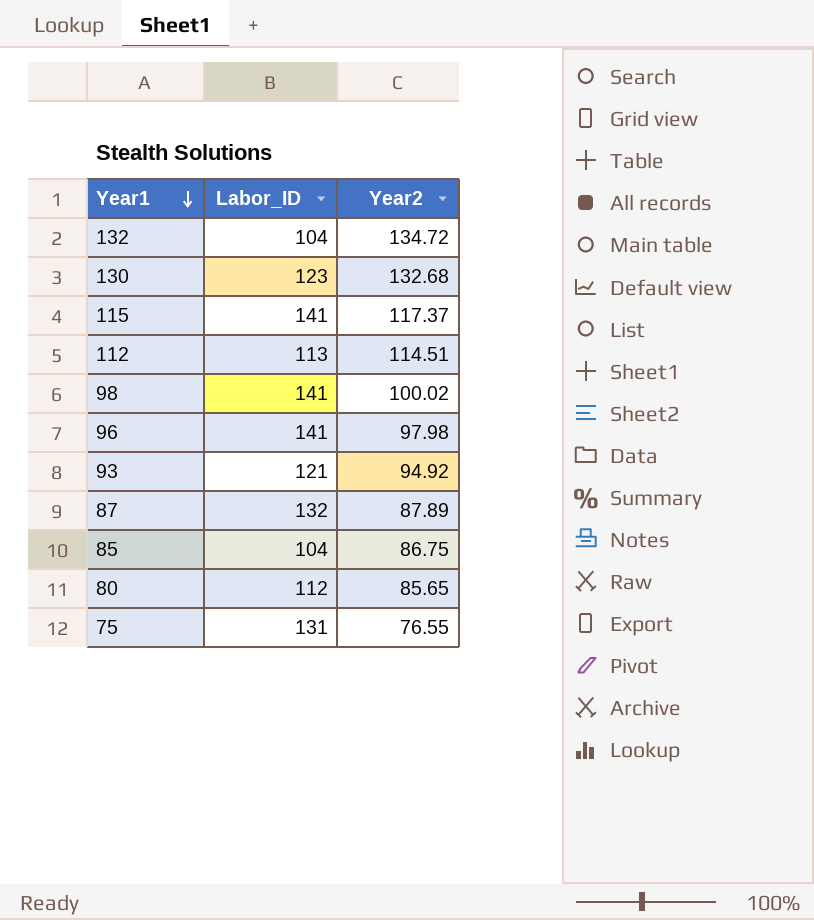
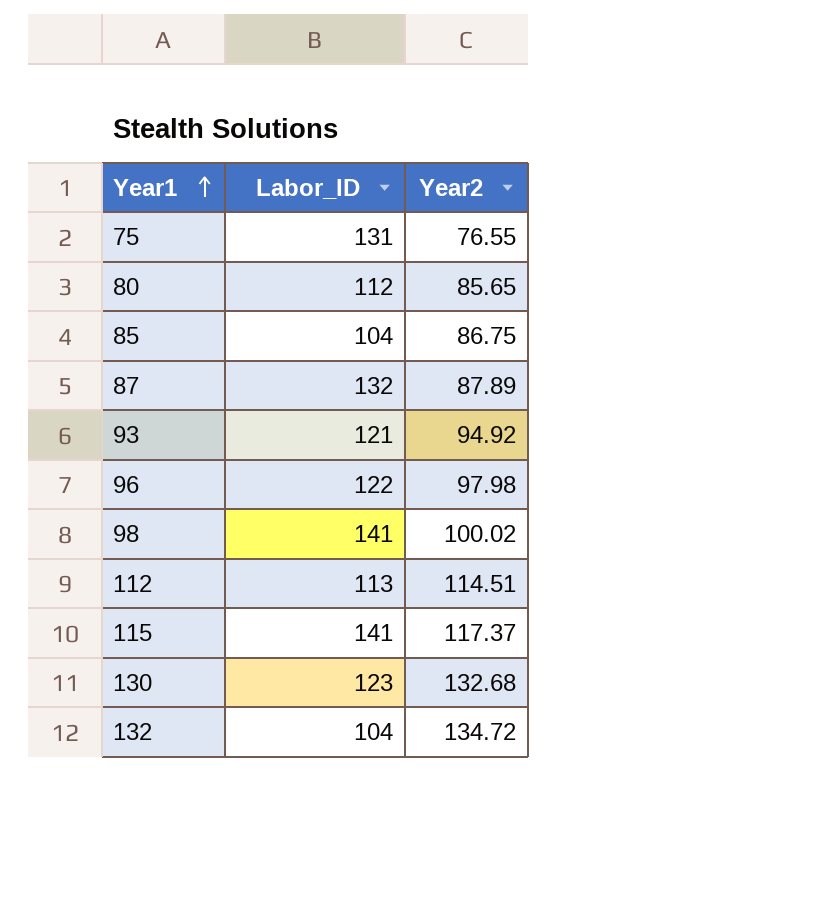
row order: Year1 descending -> Year1 ascending
96 | Labor_ID: 141 -> 122

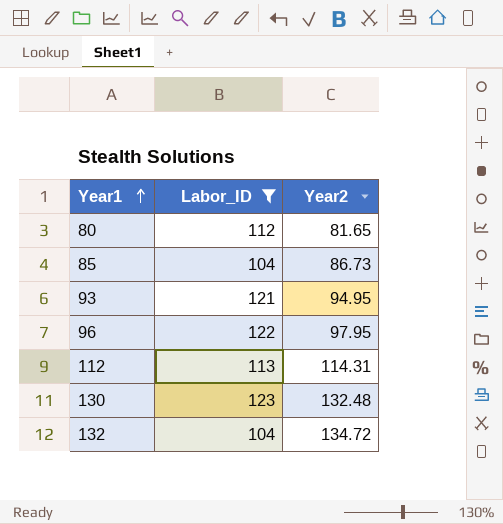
filter: none -> Labor_ID <= 123
80 | Year2: 85.65 -> 81.65
85 | Year2: 86.75 -> 86.73
93 | Year2: 94.92 -> 94.95
96 | Year2: 97.98 -> 97.95
112 | Year2: 114.51 -> 114.31
130 | Year2: 132.68 -> 132.48

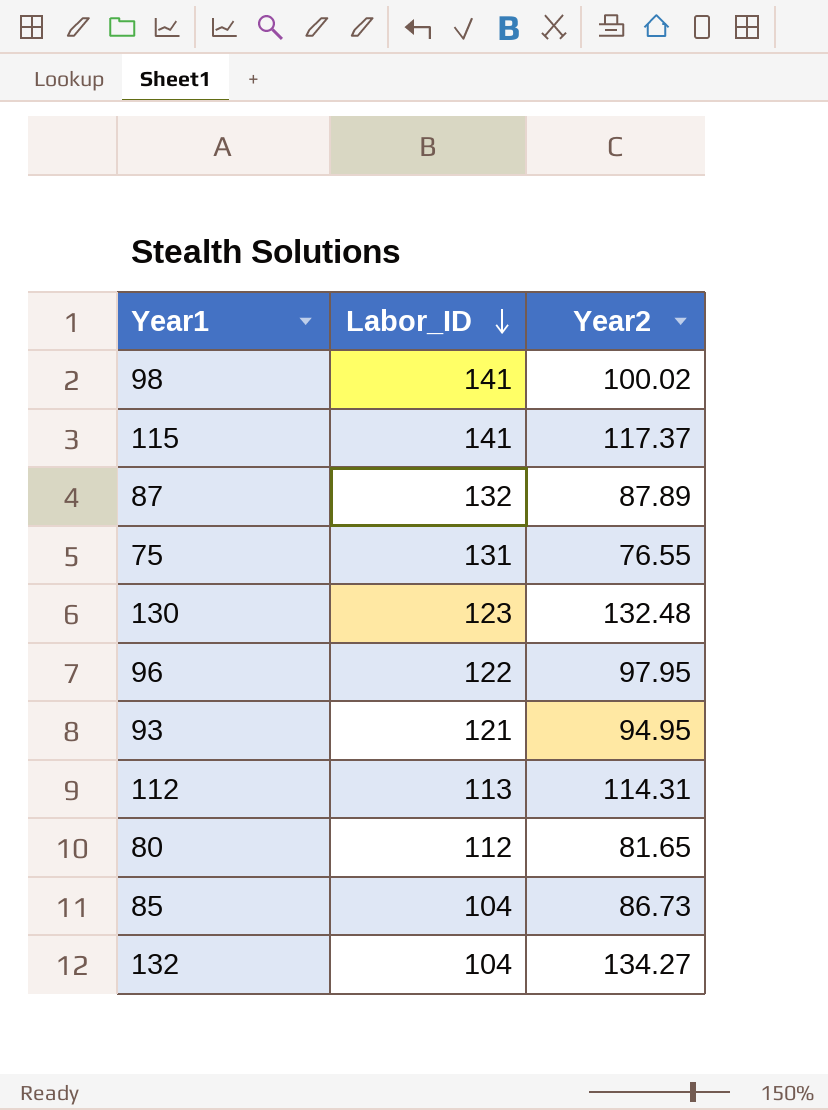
filter: Labor_ID <= 123 -> none
row order: Year1 ascending -> Labor_ID descending
132 | Year2: 134.72 -> 134.27

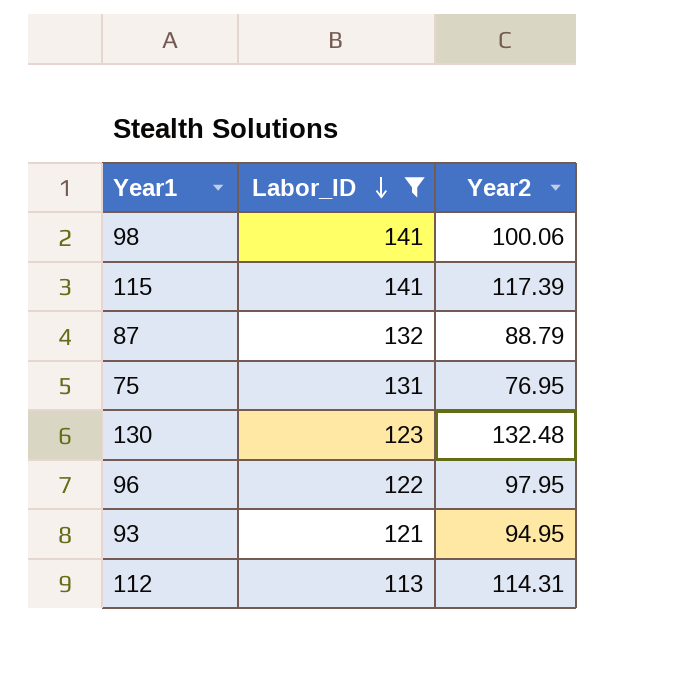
filter: none -> Labor_ID >= 113
98 | Year2: 100.02 -> 100.06
115 | Year2: 117.37 -> 117.39
87 | Year2: 87.89 -> 88.79
75 | Year2: 76.55 -> 76.95

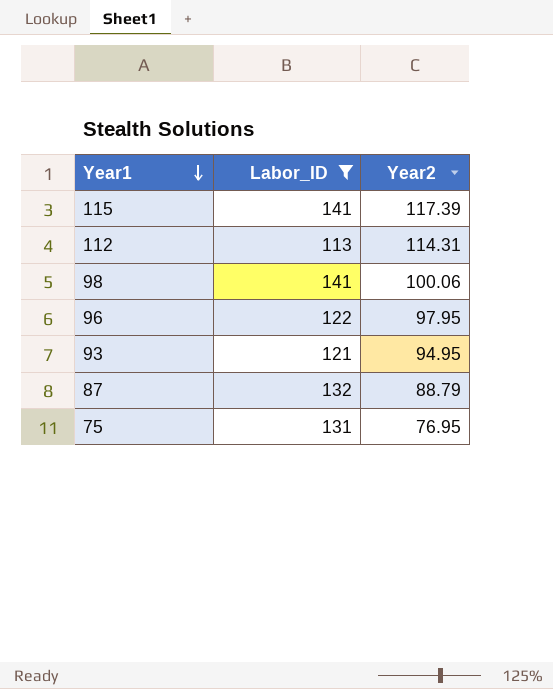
row order: Labor_ID descending -> Year1 descending
row 130: 123 | 132.48 -> none

